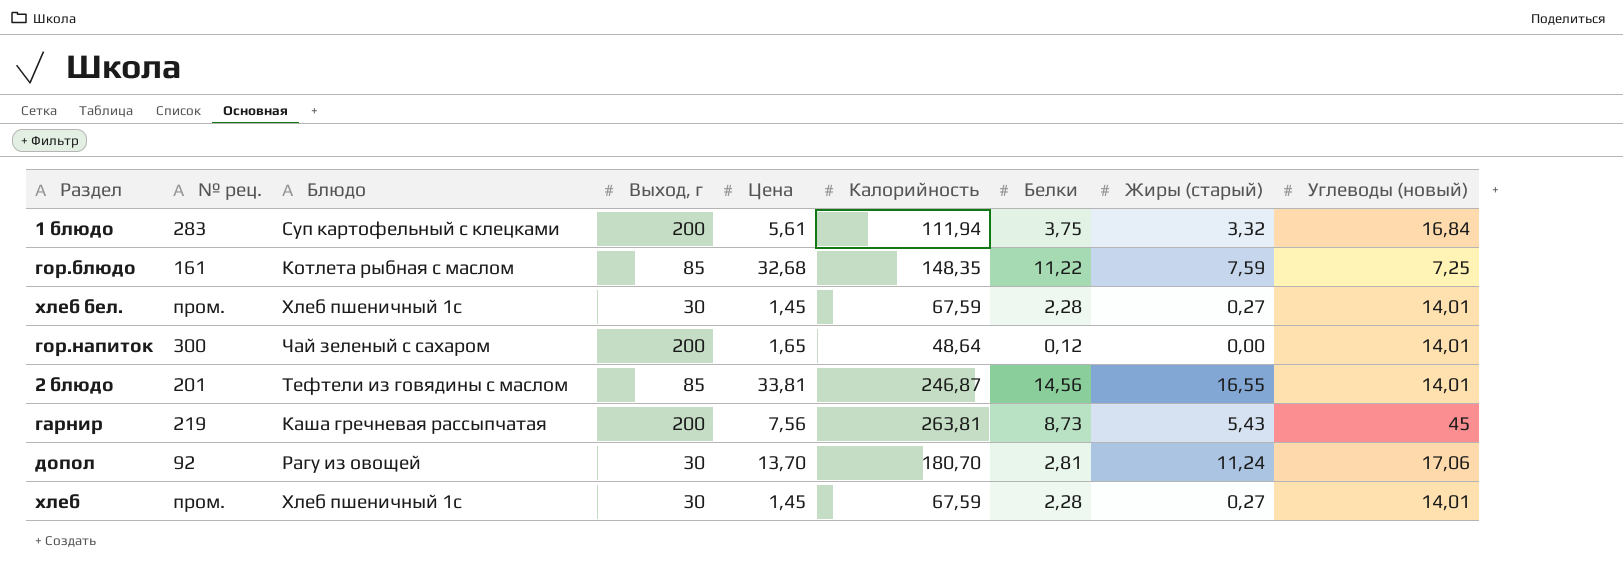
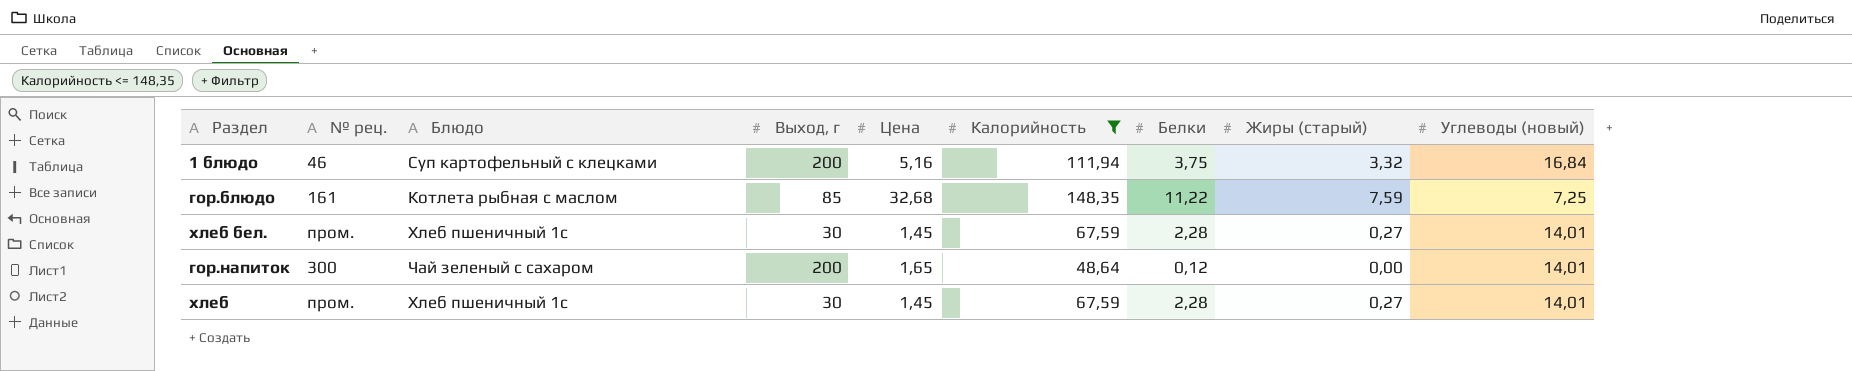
filter: none -> Калорийность <= 148,35
1 блюдо | № рец.: 283 -> 46
1 блюдо | Цена: 5,61 -> 5,16

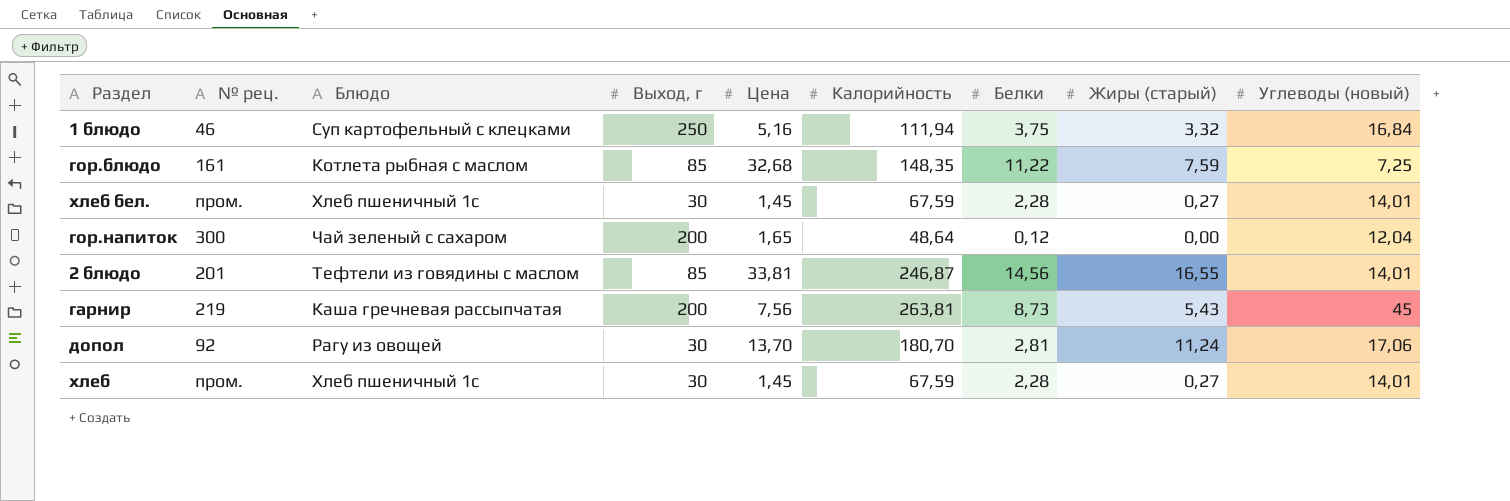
filter: Калорийность <= 148,35 -> none
1 блюдо | Выход, г: 200 -> 250
гор.напиток | Углеводы (новый): 14,01 -> 12,04

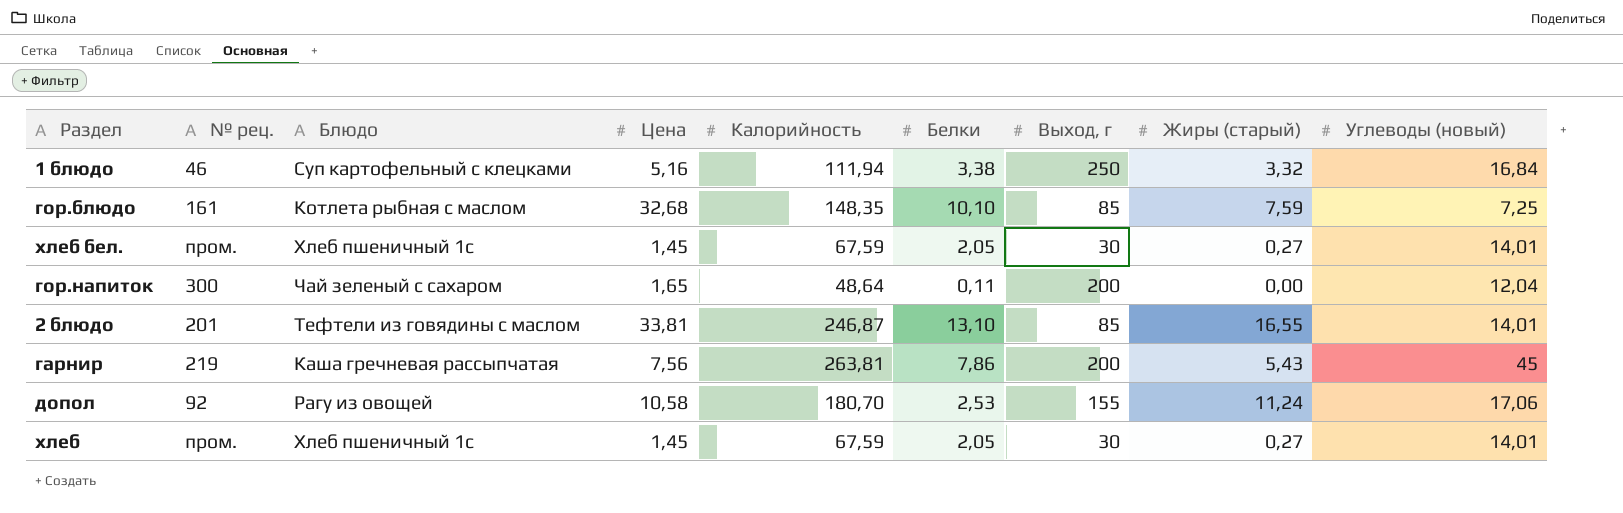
column Выход, г | position: 4 -> 7
1 блюдо | Белки: 3,75 -> 3,38
гор.блюдо | Белки: 11,22 -> 10,10
хлеб бел. | Белки: 2,28 -> 2,05
гор.напиток | Белки: 0,12 -> 0,11
2 блюдо | Белки: 14,56 -> 13,10
гарнир | Белки: 8,73 -> 7,86
допол | Цена: 13,70 -> 10,58
допол | Белки: 2,81 -> 2,53
допол | Выход, г: 30 -> 155
хлеб | Белки: 2,28 -> 2,05

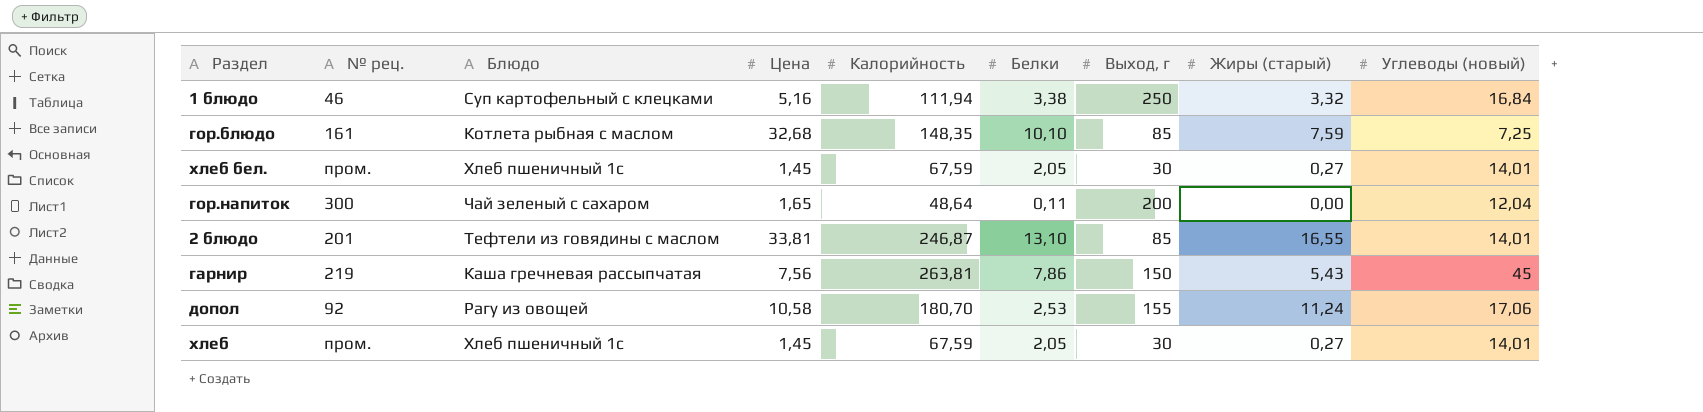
гарнир | Выход, г: 200 -> 150

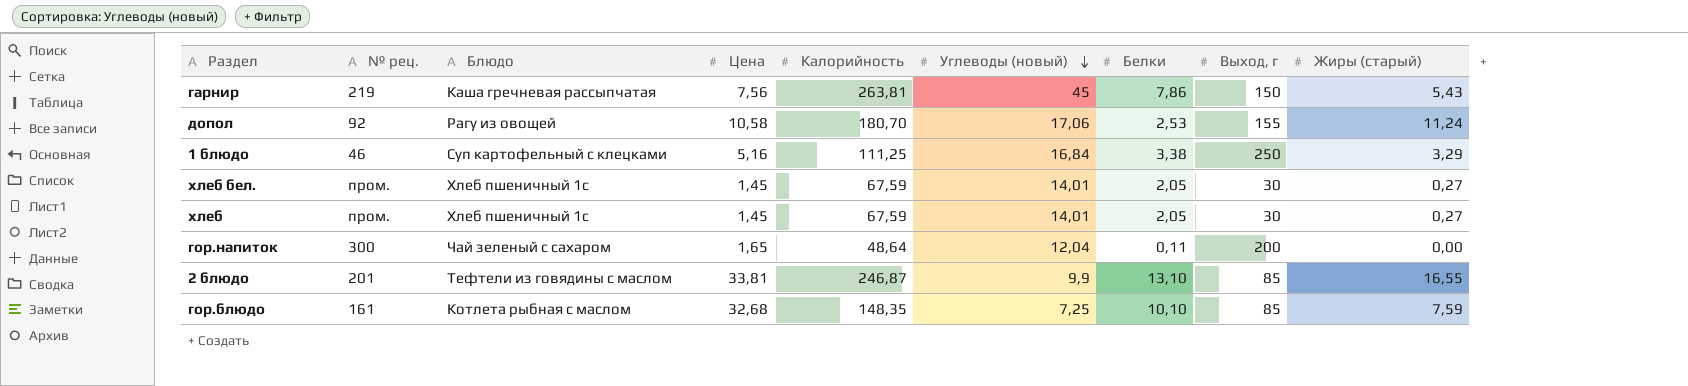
row order: none -> Углеводы (новый) descending
column Углеводы (новый) | position: 9 -> 6
1 блюдо | Калорийность: 111,94 -> 111,25
1 блюдо | Жиры (старый): 3,32 -> 3,29
2 блюдо | Углеводы (новый): 14,01 -> 9,9

